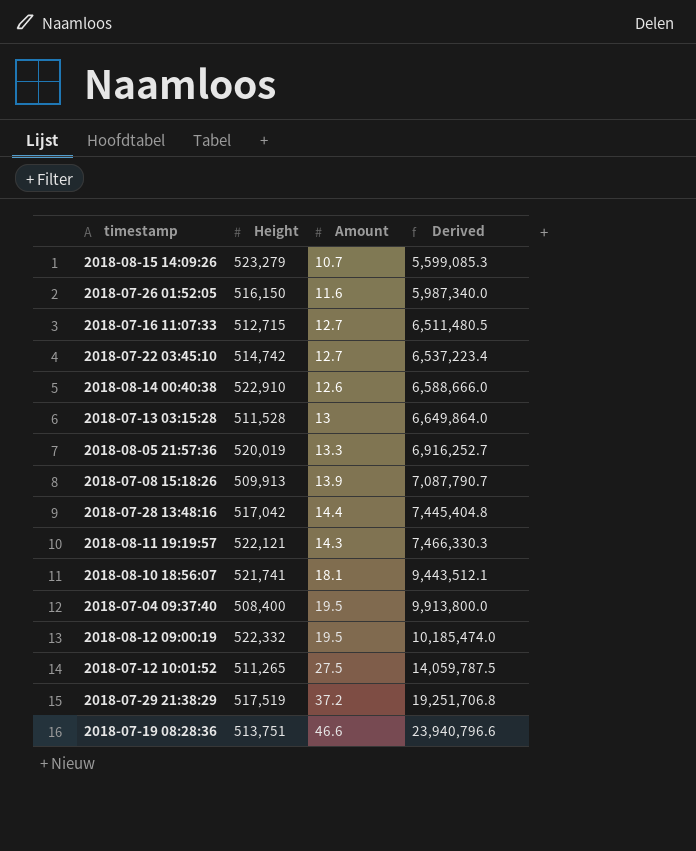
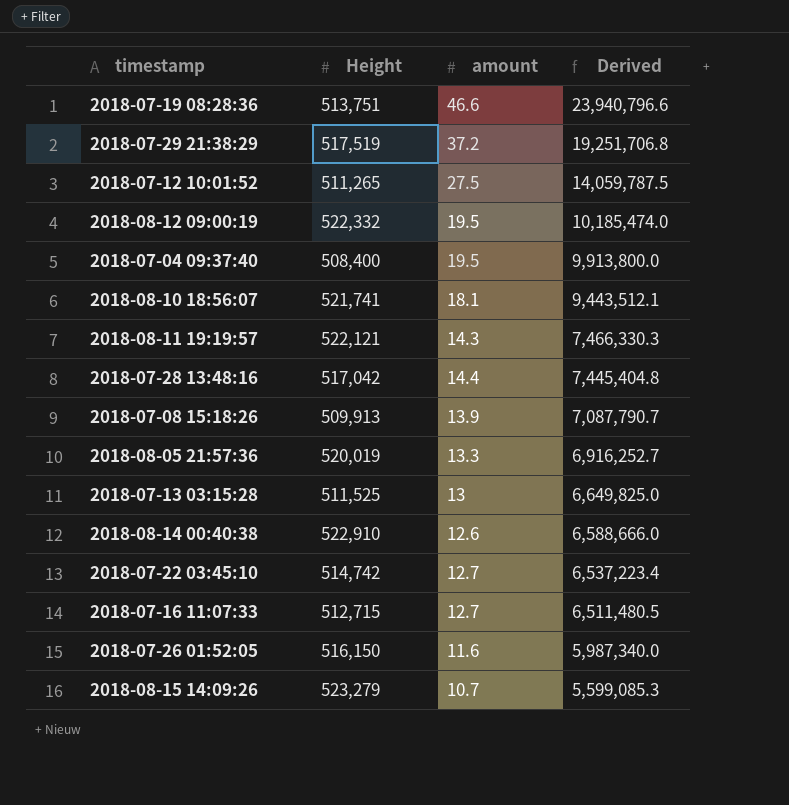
row order: Derived ascending -> Derived descending
column name: Amount -> amount
2018-07-13 03:15:28 | Height: 511,528 -> 511,525
2018-07-13 03:15:28 | Derived: 6,649,864.0 -> 6,649,825.0

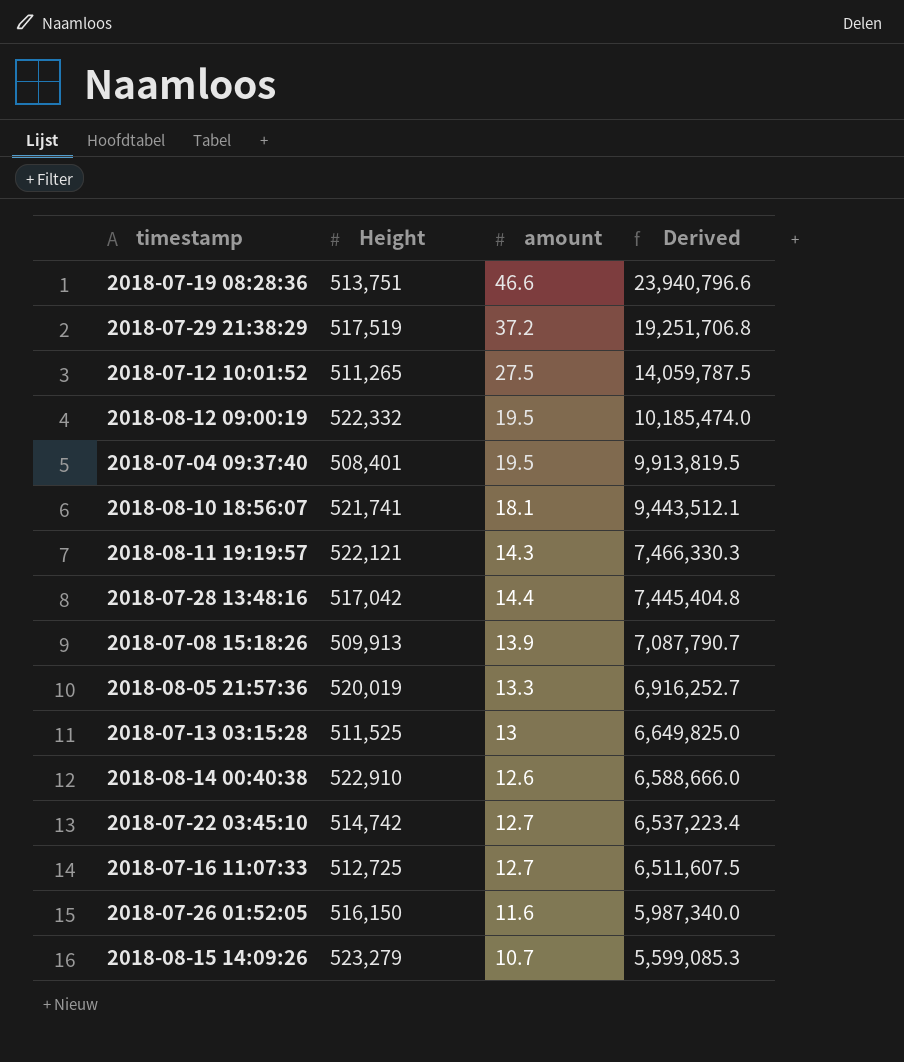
2018-07-04 09:37:40 | Height: 508,400 -> 508,401
2018-07-04 09:37:40 | Derived: 9,913,800.0 -> 9,913,819.5
2018-07-16 11:07:33 | Height: 512,715 -> 512,725
2018-07-16 11:07:33 | Derived: 6,511,480.5 -> 6,511,607.5

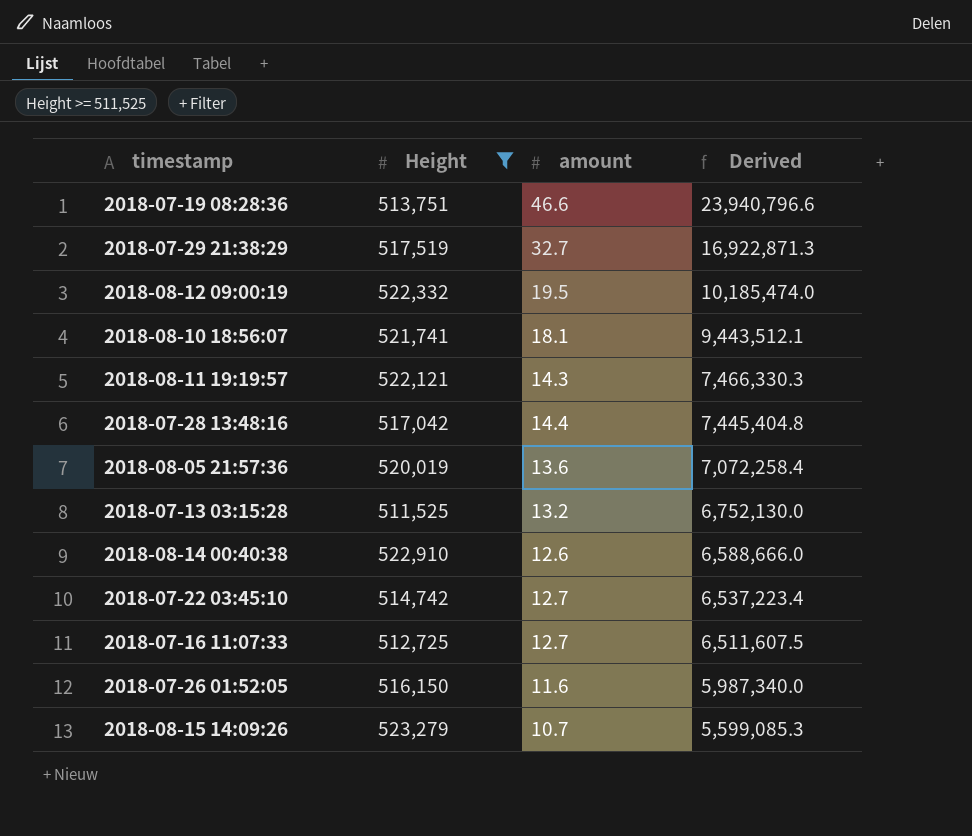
filter: none -> Height >= 511,525
2018-07-29 21:38:29 | amount: 37.2 -> 32.7
2018-07-29 21:38:29 | Derived: 19,251,706.8 -> 16,922,871.3
2018-08-05 21:57:36 | amount: 13.3 -> 13.6
2018-08-05 21:57:36 | Derived: 6,916,252.7 -> 7,072,258.4
2018-07-13 03:15:28 | amount: 13 -> 13.2
2018-07-13 03:15:28 | Derived: 6,649,825.0 -> 6,752,130.0

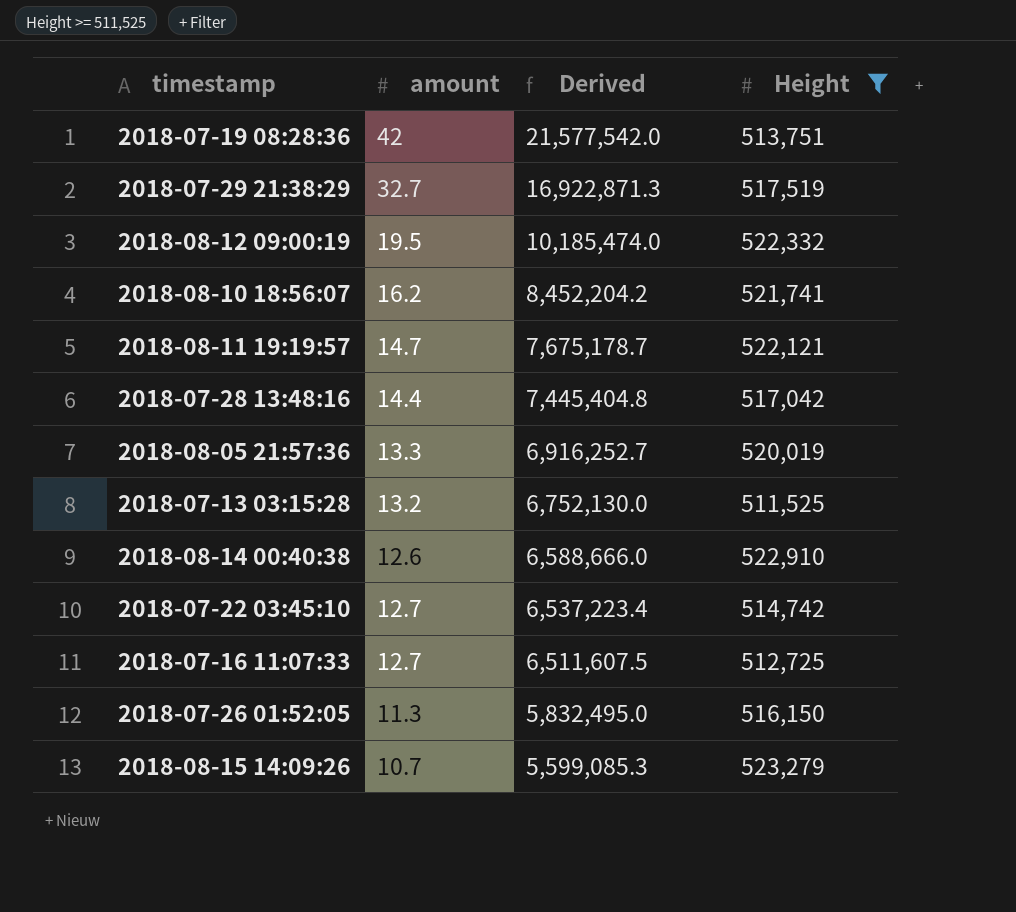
column Height | position: 2 -> 4
2018-07-19 08:28:36 | amount: 46.6 -> 42
2018-07-19 08:28:36 | Derived: 23,940,796.6 -> 21,577,542.0
2018-08-10 18:56:07 | amount: 18.1 -> 16.2
2018-08-10 18:56:07 | Derived: 9,443,512.1 -> 8,452,204.2
2018-08-11 19:19:57 | amount: 14.3 -> 14.7
2018-08-11 19:19:57 | Derived: 7,466,330.3 -> 7,675,178.7
2018-08-05 21:57:36 | amount: 13.6 -> 13.3
2018-08-05 21:57:36 | Derived: 7,072,258.4 -> 6,916,252.7
2018-07-26 01:52:05 | amount: 11.6 -> 11.3
2018-07-26 01:52:05 | Derived: 5,987,340.0 -> 5,832,495.0

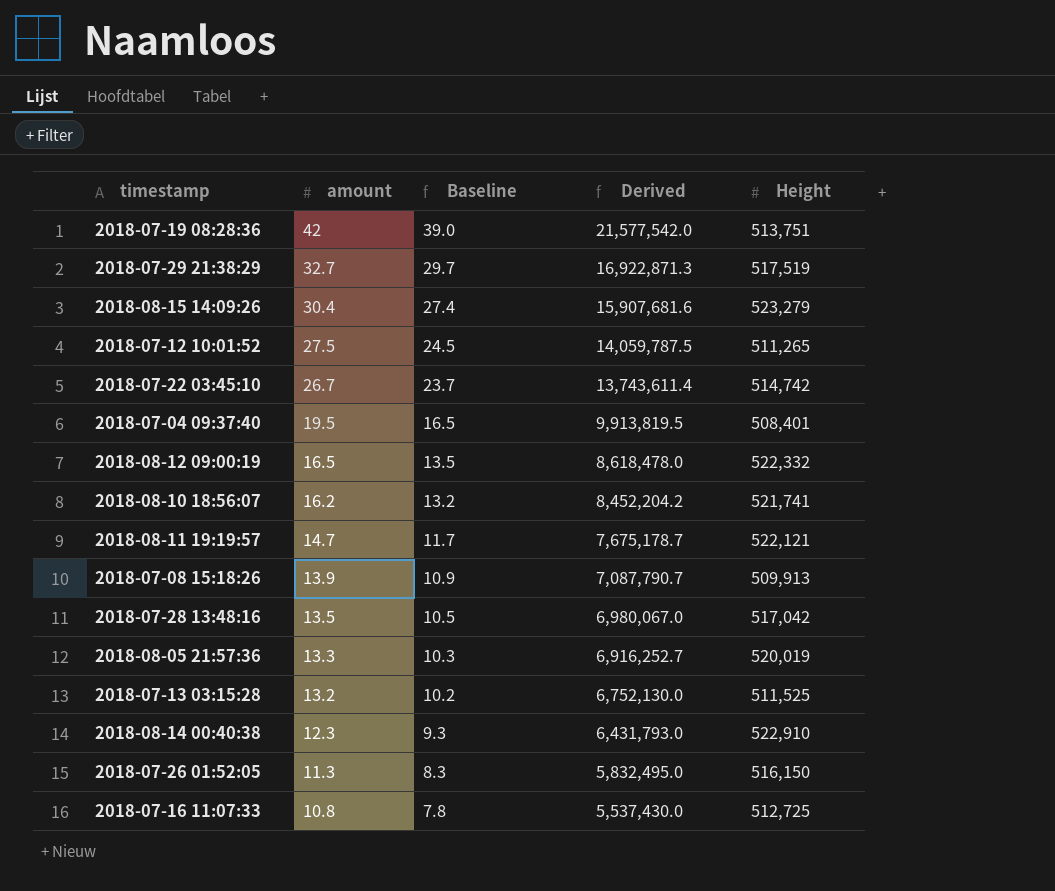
filter: Height >= 511,525 -> none
row order: Derived descending -> amount descending
column Baseline | formula: none -> [amount] - 3
2018-08-15 14:09:26 | amount: 10.7 -> 30.4
2018-08-15 14:09:26 | Derived: 5,599,085.3 -> 15,907,681.6
2018-07-22 03:45:10 | amount: 12.7 -> 26.7
2018-07-22 03:45:10 | Derived: 6,537,223.4 -> 13,743,611.4
2018-08-12 09:00:19 | amount: 19.5 -> 16.5
2018-08-12 09:00:19 | Derived: 10,185,474.0 -> 8,618,478.0
2018-07-28 13:48:16 | amount: 14.4 -> 13.5
2018-07-28 13:48:16 | Derived: 7,445,404.8 -> 6,980,067.0
2018-08-14 00:40:38 | amount: 12.6 -> 12.3
2018-08-14 00:40:38 | Derived: 6,588,666.0 -> 6,431,793.0
2018-07-16 11:07:33 | amount: 12.7 -> 10.8
2018-07-16 11:07:33 | Derived: 6,511,607.5 -> 5,537,430.0

